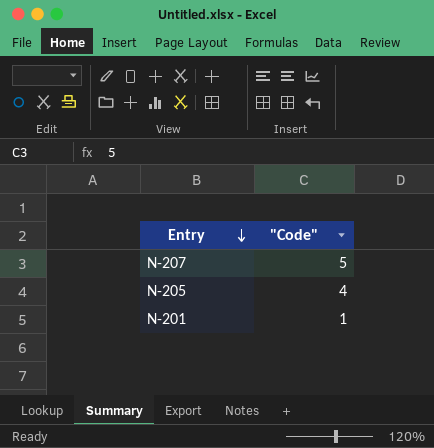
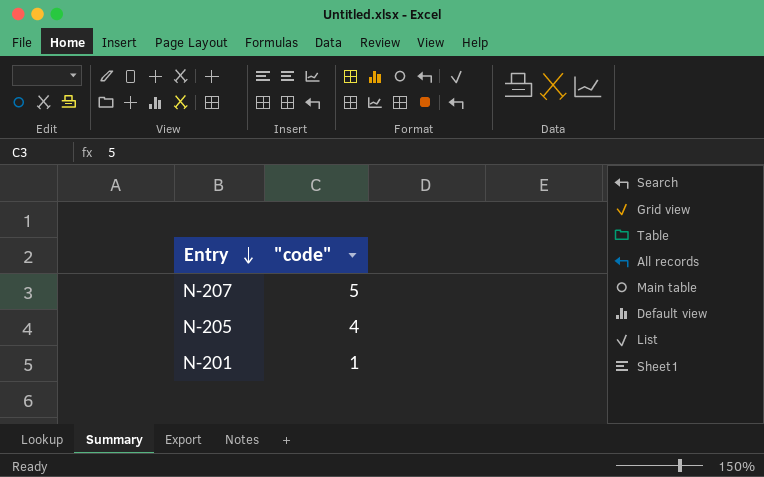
column name: "Code" -> "code"

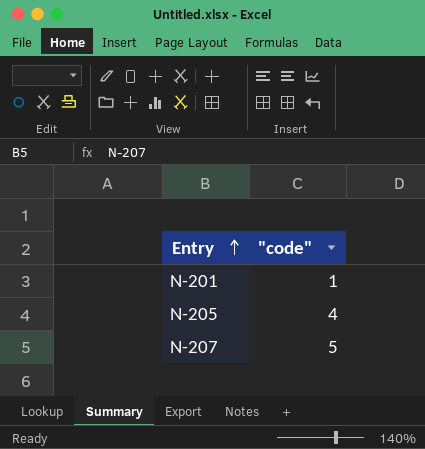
row order: Entry descending -> Entry ascending

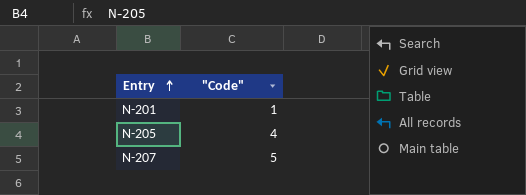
column name: "code" -> "Code"

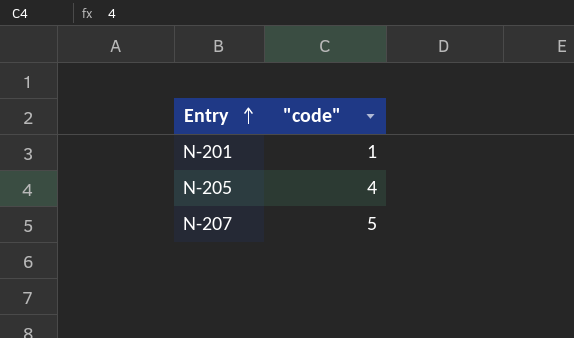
column name: "Code" -> "code"

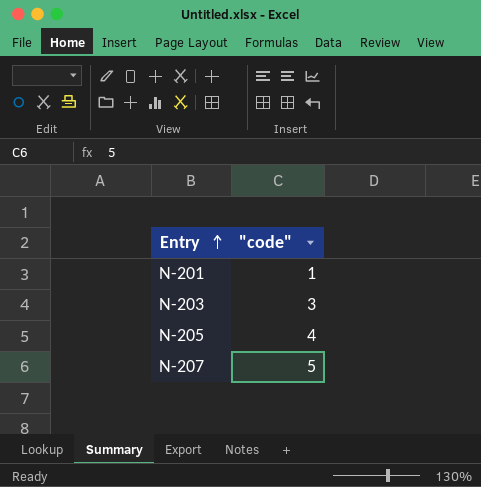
row N-203: none -> 3

